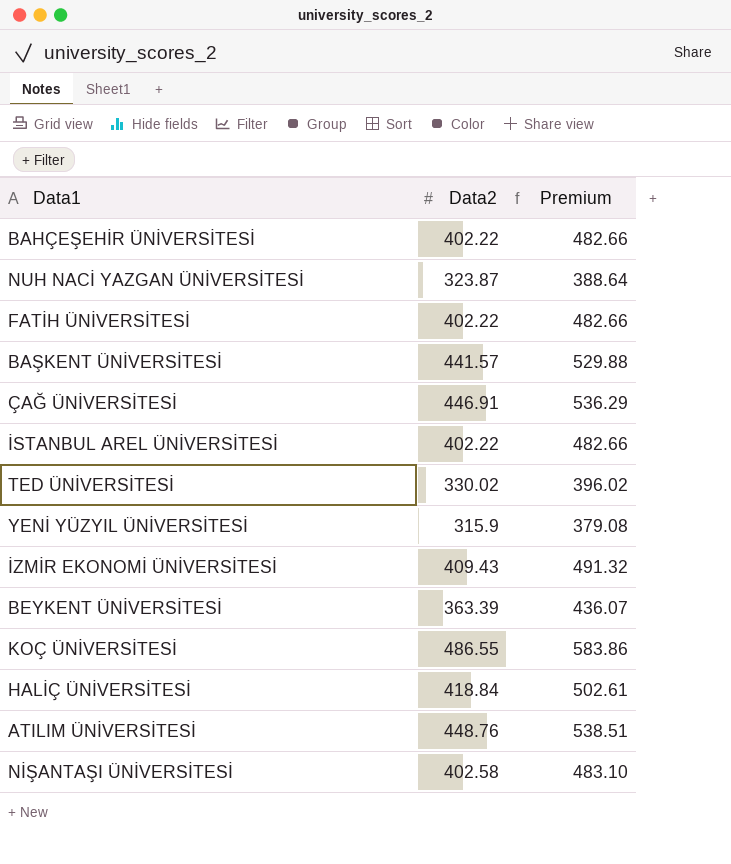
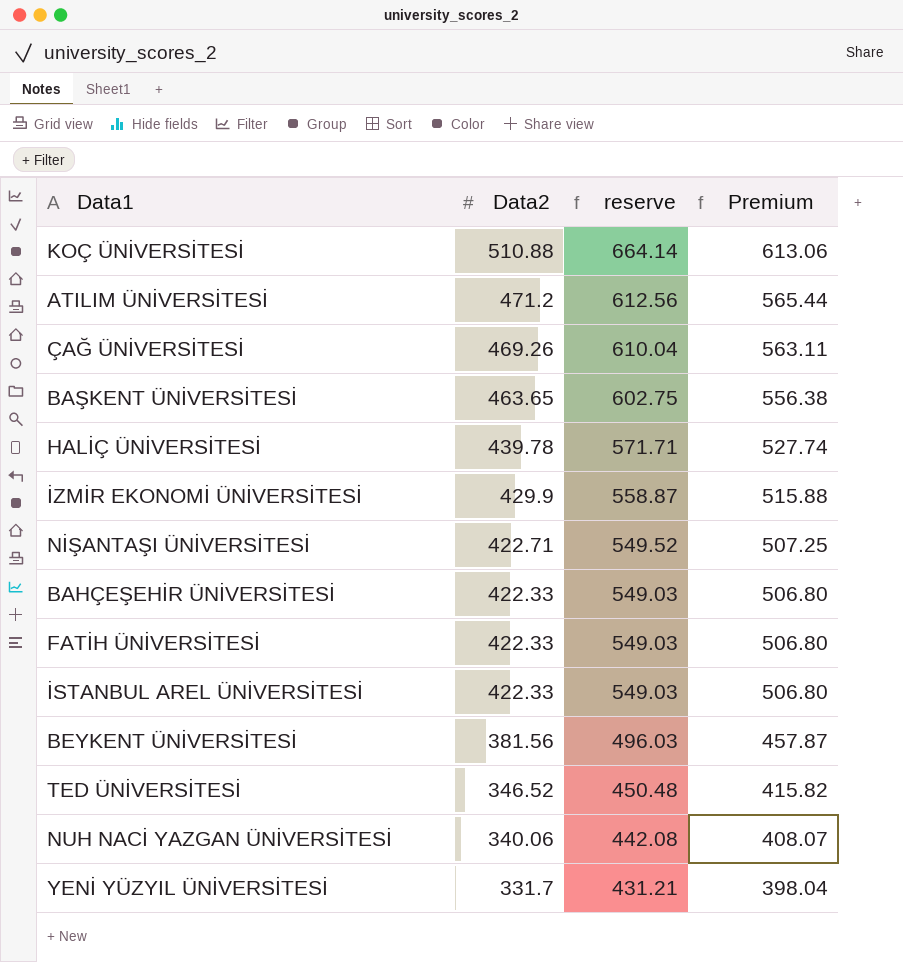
row order: none -> Data2 descending
column reserve | formula: none -> [Data2] * 1.3
KOÇ ÜNİVERSİTESİ | Data2: 486.55 -> 510.88
KOÇ ÜNİVERSİTESİ | Premium: 583.86 -> 613.06
ATILIM ÜNİVERSİTESİ | Data2: 448.76 -> 471.2
ATILIM ÜNİVERSİTESİ | Premium: 538.51 -> 565.44
ÇAĞ ÜNİVERSİTESİ | Data2: 446.91 -> 469.26
ÇAĞ ÜNİVERSİTESİ | Premium: 536.29 -> 563.11
BAŞKENT ÜNİVERSİTESİ | Data2: 441.57 -> 463.65
BAŞKENT ÜNİVERSİTESİ | Premium: 529.88 -> 556.38
HALİÇ ÜNİVERSİTESİ | Data2: 418.84 -> 439.78
HALİÇ ÜNİVERSİTESİ | Premium: 502.61 -> 527.74
İZMİR EKONOMİ ÜNİVERSİTESİ | Data2: 409.43 -> 429.9
İZMİR EKONOMİ ÜNİVERSİTESİ | Premium: 491.32 -> 515.88
NİŞANTAŞI ÜNİVERSİTESİ | Data2: 402.58 -> 422.71
NİŞANTAŞI ÜNİVERSİTESİ | Premium: 483.10 -> 507.25
BAHÇEŞEHİR ÜNİVERSİTESİ | Data2: 402.22 -> 422.33
BAHÇEŞEHİR ÜNİVERSİTESİ | Premium: 482.66 -> 506.80
FATİH ÜNİVERSİTESİ | Data2: 402.22 -> 422.33
FATİH ÜNİVERSİTESİ | Premium: 482.66 -> 506.80
İSTANBUL AREL ÜNİVERSİTESİ | Data2: 402.22 -> 422.33
İSTANBUL AREL ÜNİVERSİTESİ | Premium: 482.66 -> 506.80
BEYKENT ÜNİVERSİTESİ | Data2: 363.39 -> 381.56
BEYKENT ÜNİVERSİTESİ | Premium: 436.07 -> 457.87
TED ÜNİVERSİTESİ | Data2: 330.02 -> 346.52
TED ÜNİVERSİTESİ | Premium: 396.02 -> 415.82
NUH NACİ YAZGAN ÜNİVERSİTESİ | Data2: 323.87 -> 340.06
NUH NACİ YAZGAN ÜNİVERSİTESİ | Premium: 388.64 -> 408.07
YENİ YÜZYIL ÜNİVERSİTESİ | Data2: 315.9 -> 331.7
YENİ YÜZYIL ÜNİVERSİTESİ | Premium: 379.08 -> 398.04

